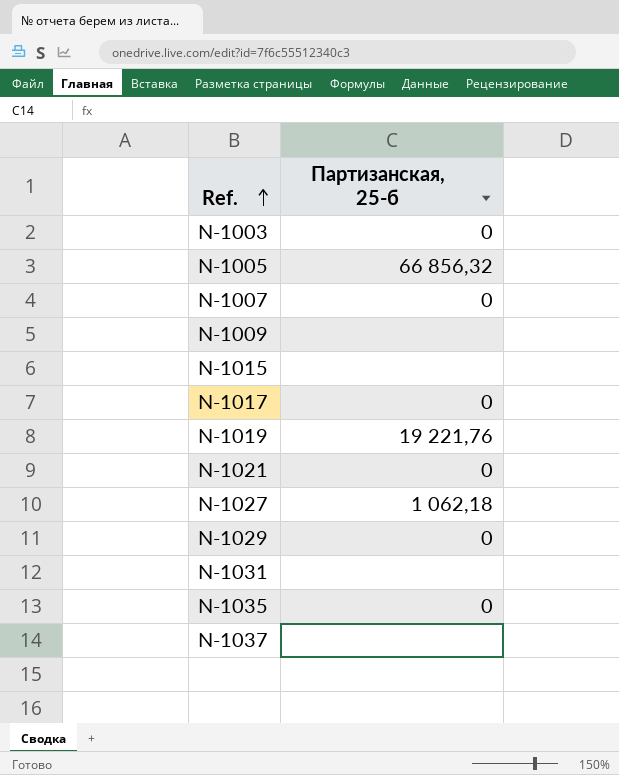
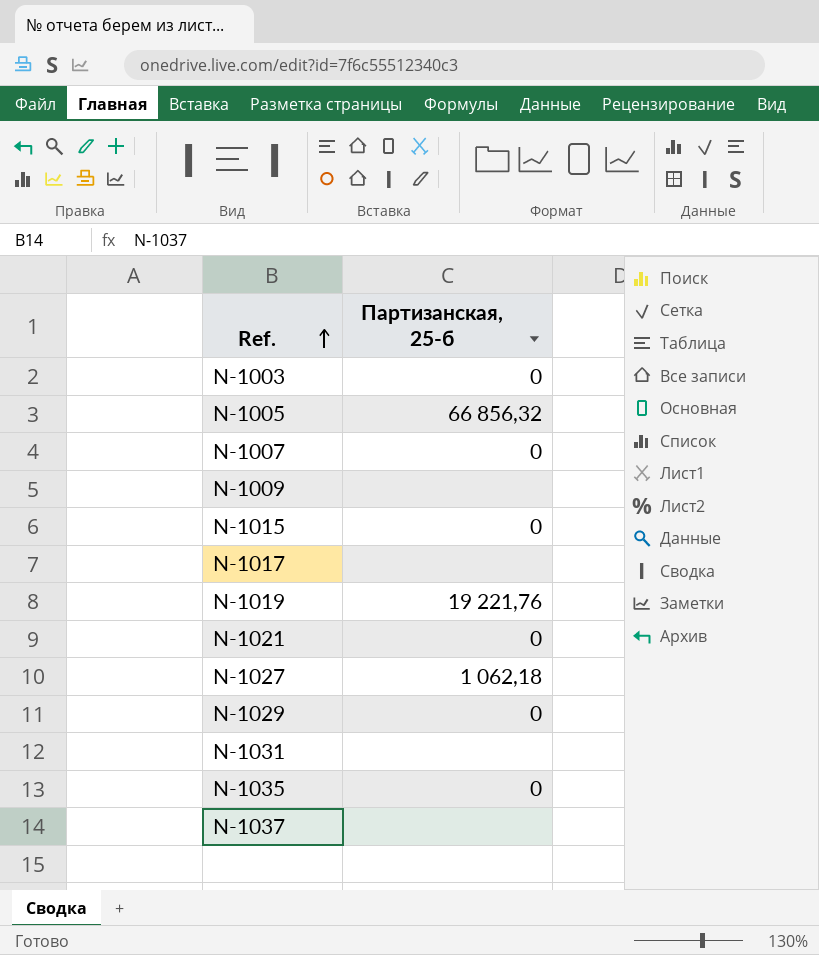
N-1015 | Партизанская, 25-б: none -> 0
N-1017 | Партизанская, 25-б: 0 -> none

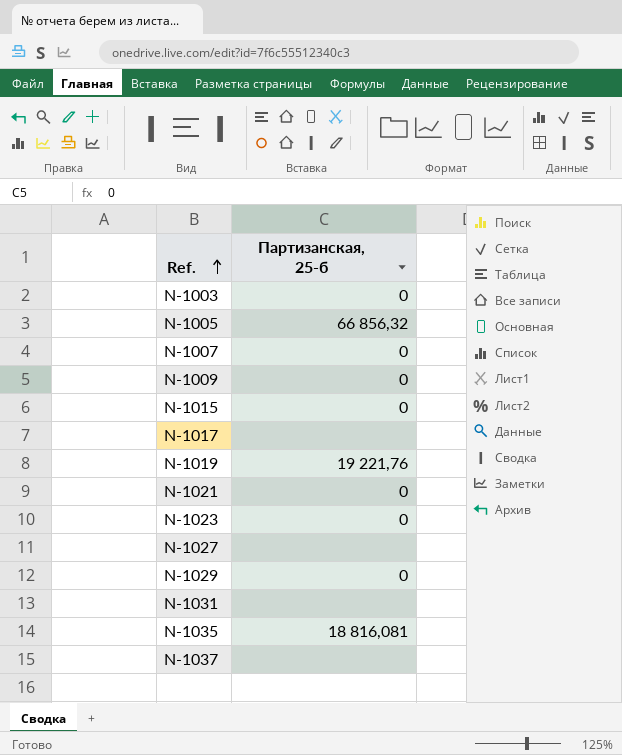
N-1009 | Партизанская, 25-б: none -> 0
row N-1023: none -> 0
N-1027 | Партизанская, 25-б: 1 062,18 -> none
N-1035 | Партизанская, 25-б: 0 -> 18 816,081

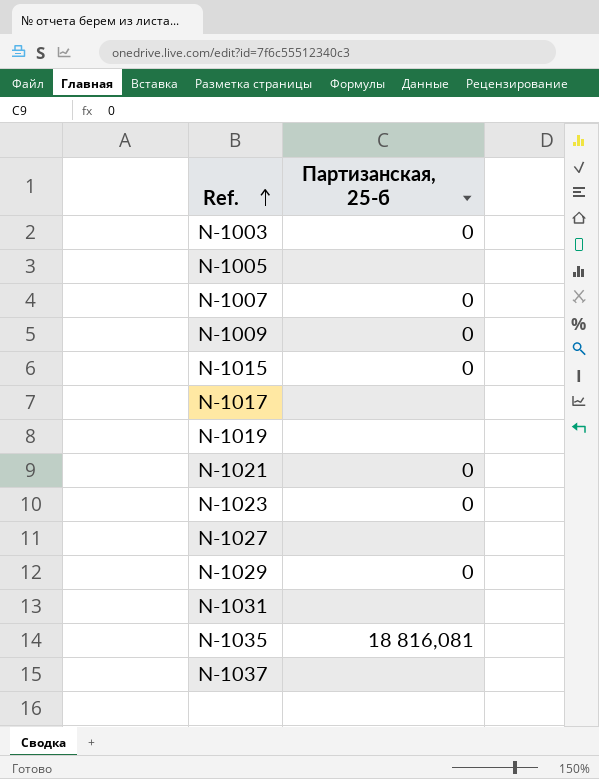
N-1005 | Партизанская, 25-б: 66 856,32 -> none
N-1019 | Партизанская, 25-б: 19 221,76 -> none

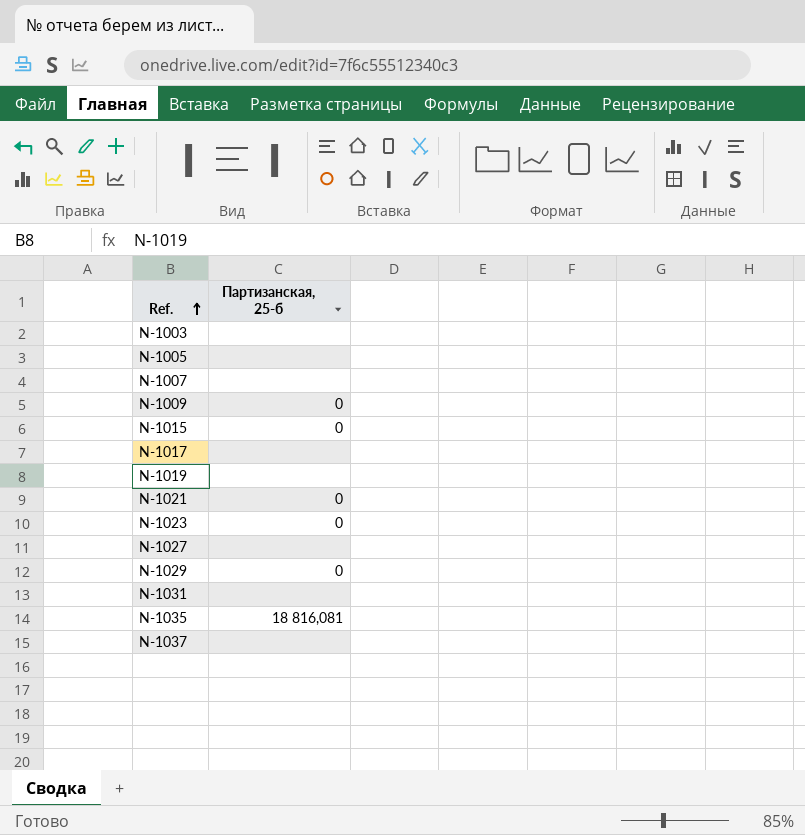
N-1003 | Партизанская, 25-б: 0 -> none
N-1007 | Партизанская, 25-б: 0 -> none

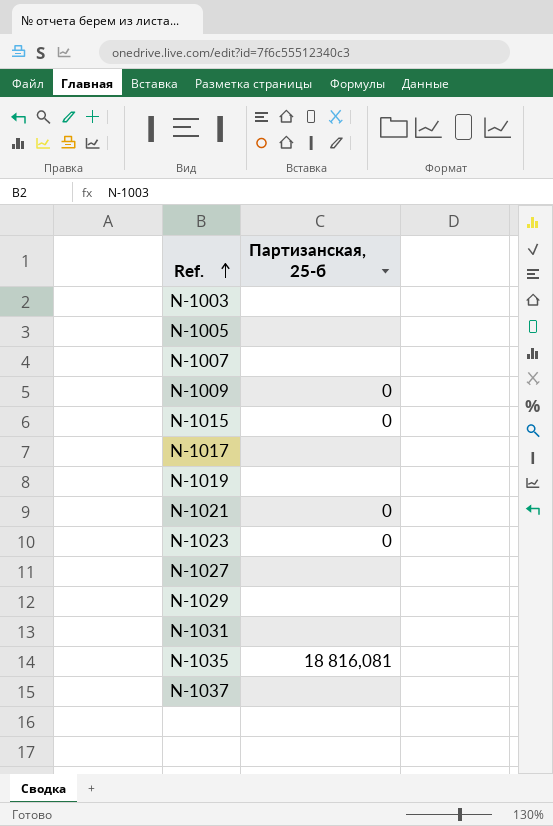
N-1029 | Партизанская, 25-б: 0 -> none

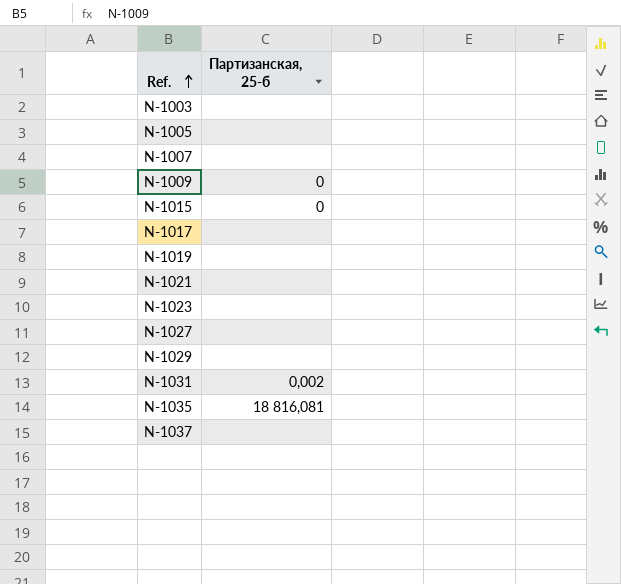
N-1021 | Партизанская, 25-б: 0 -> none
N-1023 | Партизанская, 25-б: 0 -> none
N-1031 | Партизанская, 25-б: none -> 0,002

